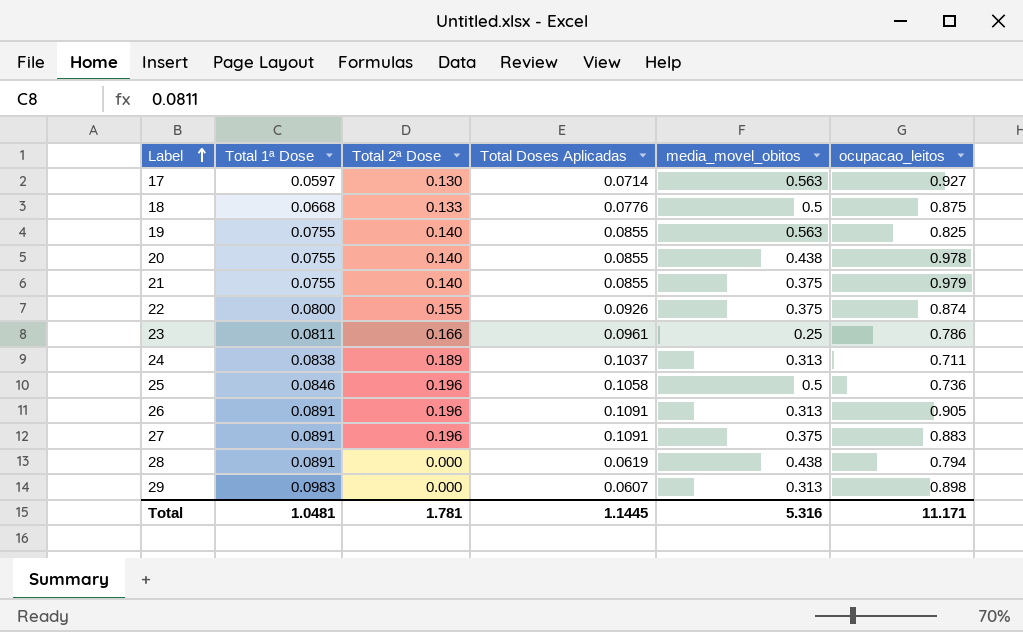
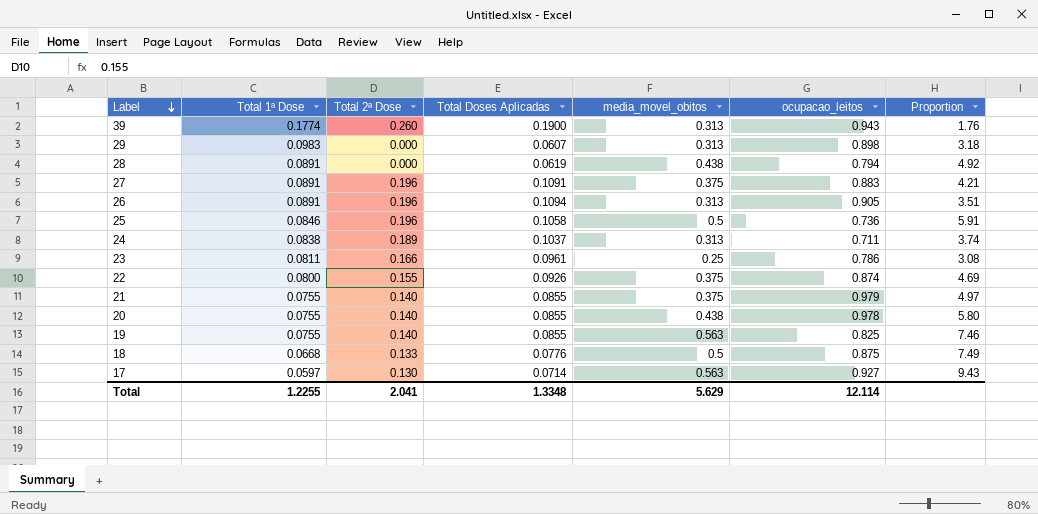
row order: Label ascending -> Label descending
column Proportion | formula: none -> [media_movel_obitos] / [Total 1ª Dose]
row 39: none -> 0.1774 | 0.260 | 0.1900 | 0.313 | 0.943 | 1.76
26 | Total Doses Aplicadas: 0.1091 -> 0.1094
Total | Total 1ª Dose: 1.0481 -> 1.2255
Total | Total 2ª Dose: 1.781 -> 2.041
Total | Total Doses Aplicadas: 1.1445 -> 1.3348
Total | media_movel_obitos: 5.316 -> 5.629
Total | ocupacao_leitos: 11.171 -> 12.114

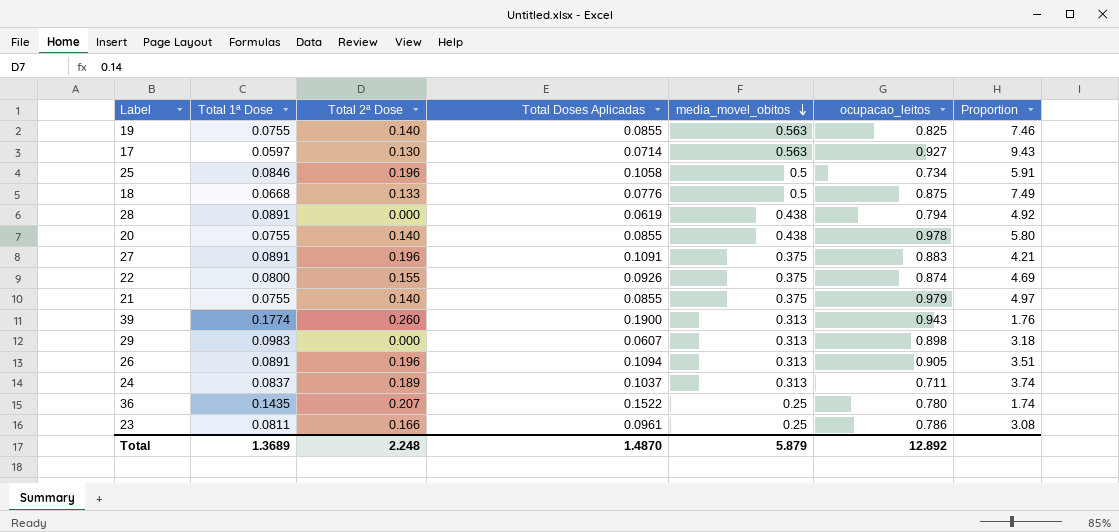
row order: Label descending -> media_movel_obitos descending
25 | ocupacao_leitos: 0.736 -> 0.734
24 | Total 1ª Dose: 0.0838 -> 0.0837
row 36: none -> 0.1435 | 0.207 | 0.1522 | 0.25 | 0.780 | 1.74
Total | Total 1ª Dose: 1.2255 -> 1.3689
Total | Total 2ª Dose: 2.041 -> 2.248
Total | Total Doses Aplicadas: 1.3348 -> 1.4870
Total | media_movel_obitos: 5.629 -> 5.879
Total | ocupacao_leitos: 12.114 -> 12.892

